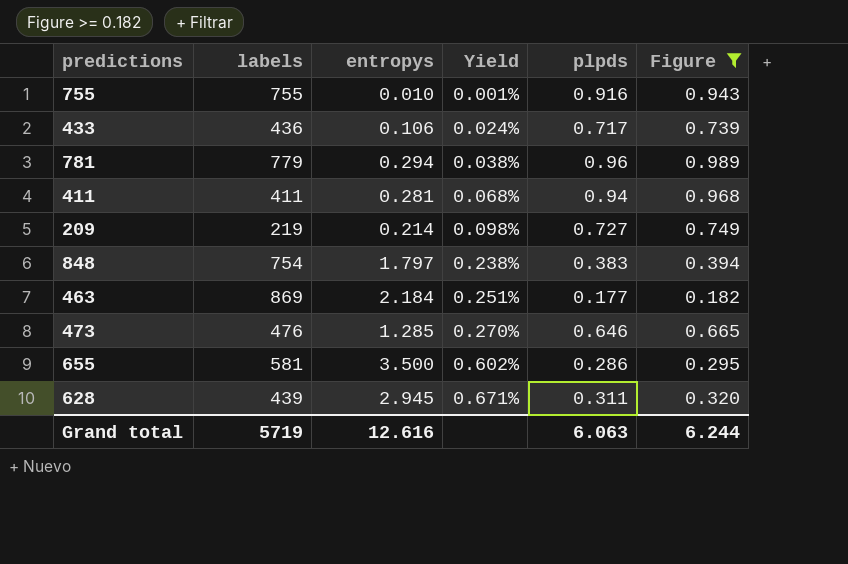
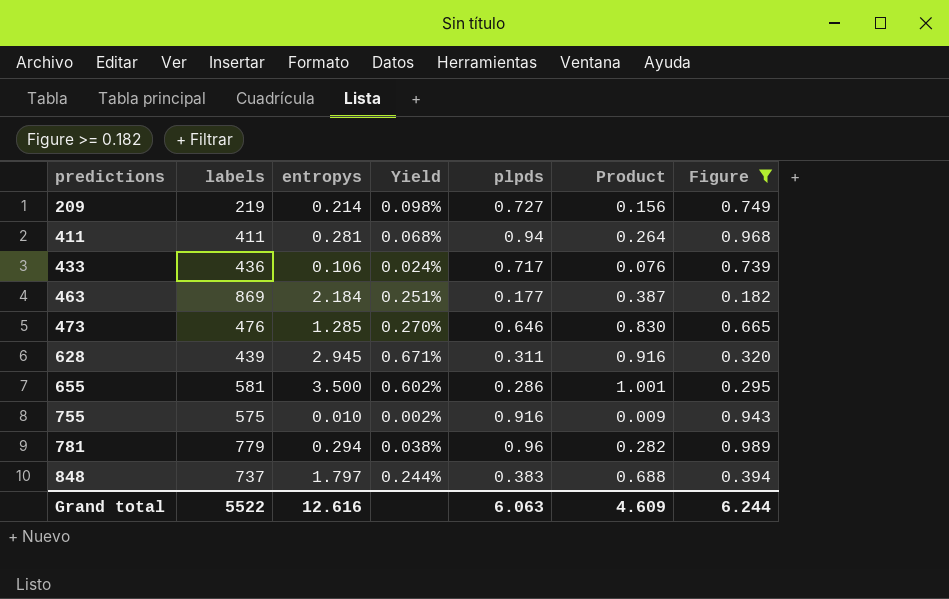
row order: Yield ascending -> predictions ascending
column Product | formula: none -> [entropys] * [plpds]
755 | labels: 755 -> 575
755 | Yield: 0.001% -> 0.002%
848 | labels: 754 -> 737
848 | Yield: 0.238% -> 0.244%
Grand total | labels: 5719 -> 5522

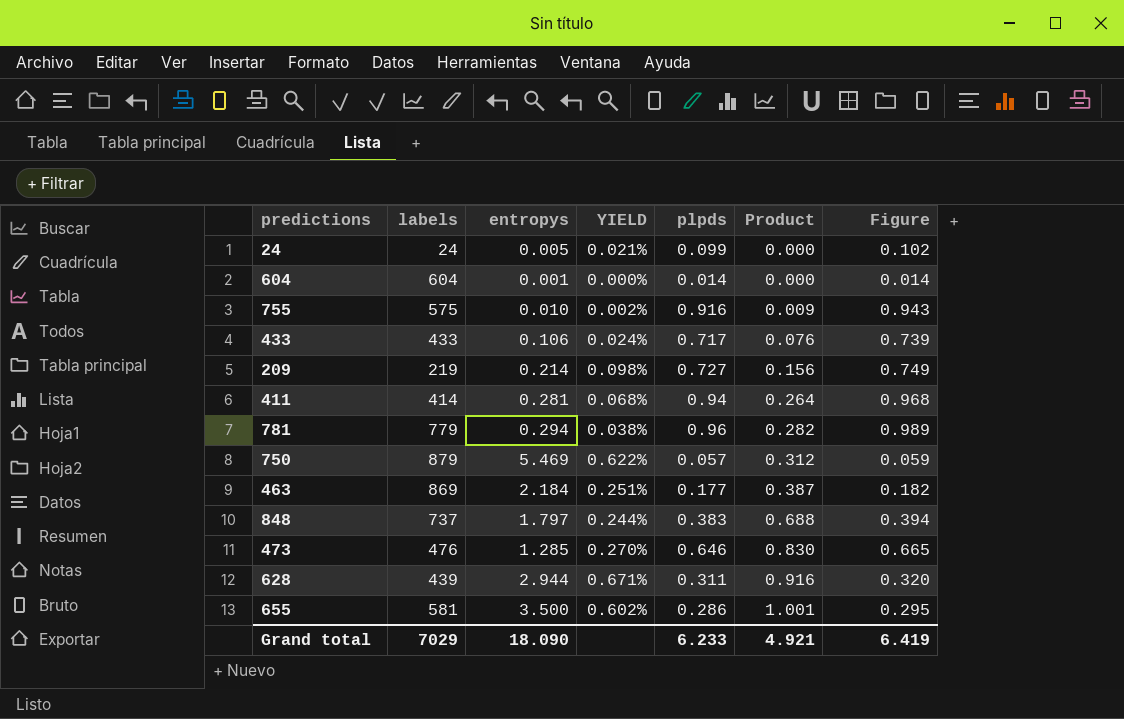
filter: Figure >= 0.182 -> none
row order: predictions ascending -> Product ascending
column name: Yield -> YIELD
433 | labels: 436 -> 433
411 | labels: 411 -> 414
628 | entropys: 2.945 -> 2.944
Grand total | labels: 5522 -> 7029
Grand total | entropys: 12.616 -> 18.090
Grand total | plpds: 6.063 -> 6.233
Grand total | Product: 4.609 -> 4.921
Grand total | Figure: 6.244 -> 6.419

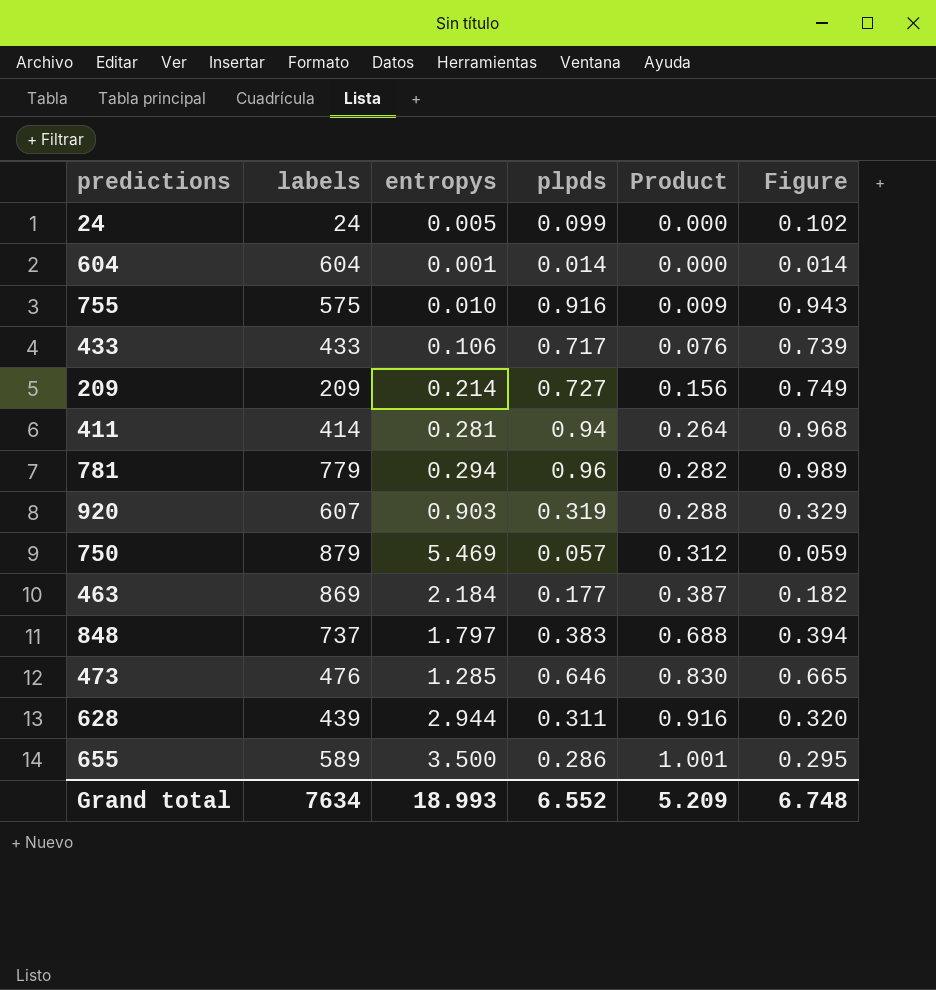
column YIELD | formula: [entropys] / [labels] -> none
209 | labels: 219 -> 209
row 920: none -> 607 | 0.903 | 0.319 | 0.288 | 0.329
655 | labels: 581 -> 589
Grand total | labels: 7029 -> 7634
Grand total | entropys: 18.090 -> 18.993
Grand total | plpds: 6.233 -> 6.552
Grand total | Product: 4.921 -> 5.209
Grand total | Figure: 6.419 -> 6.748

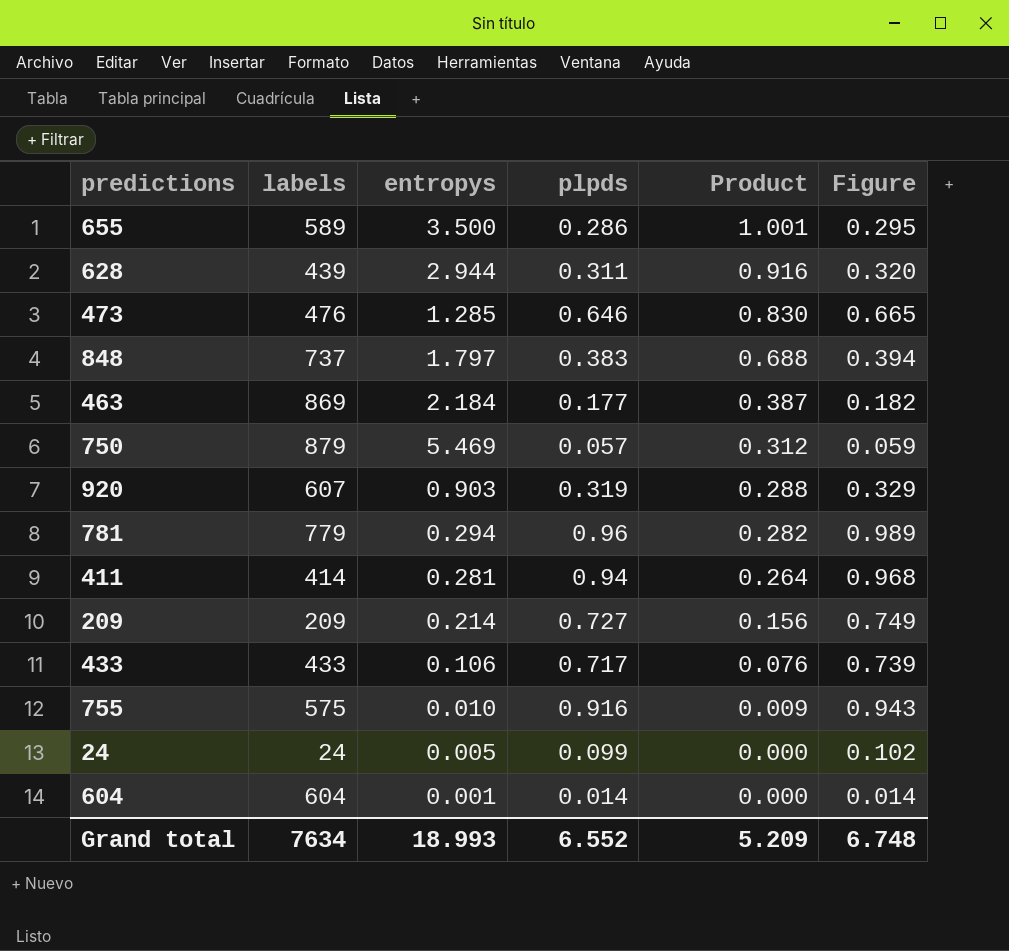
row order: Product ascending -> Product descending

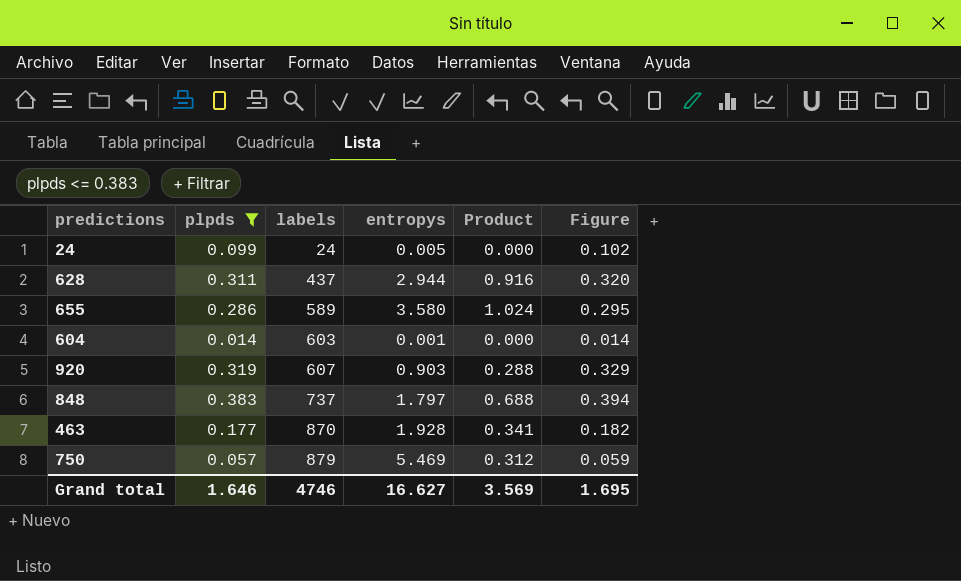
filter: none -> plpds <= 0.383
row order: Product descending -> labels ascending
column plpds | position: 4 -> 2
628 | labels: 439 -> 437
655 | entropys: 3.500 -> 3.580
655 | Product: 1.001 -> 1.024
604 | labels: 604 -> 603
463 | labels: 869 -> 870
463 | entropys: 2.184 -> 1.928
463 | Product: 0.387 -> 0.341
Grand total | plpds: 6.552 -> 1.646
Grand total | labels: 7634 -> 4746
Grand total | entropys: 18.993 -> 16.627
Grand total | Product: 5.209 -> 3.569
Grand total | Figure: 6.748 -> 1.695

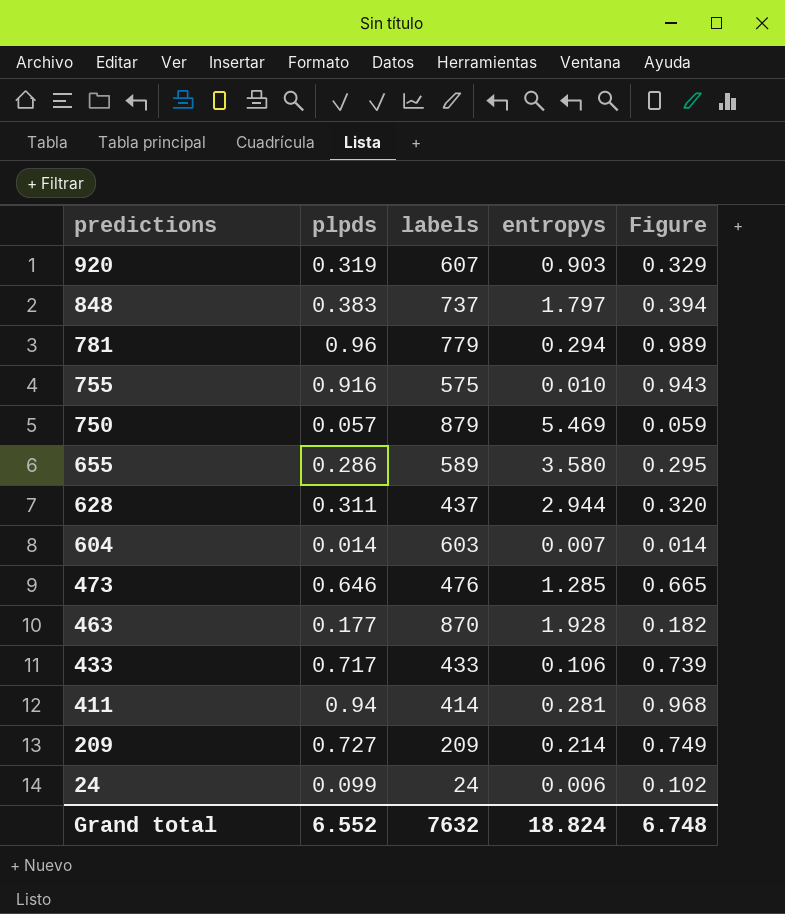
filter: plpds <= 0.383 -> none
row order: labels ascending -> predictions descending
column Product | formula: [plpds] * [entropys] -> none
604 | entropys: 0.001 -> 0.007
24 | entropys: 0.005 -> 0.006
Grand total | plpds: 1.646 -> 6.552
Grand total | labels: 4746 -> 7632
Grand total | entropys: 16.627 -> 18.824
Grand total | Figure: 1.695 -> 6.748

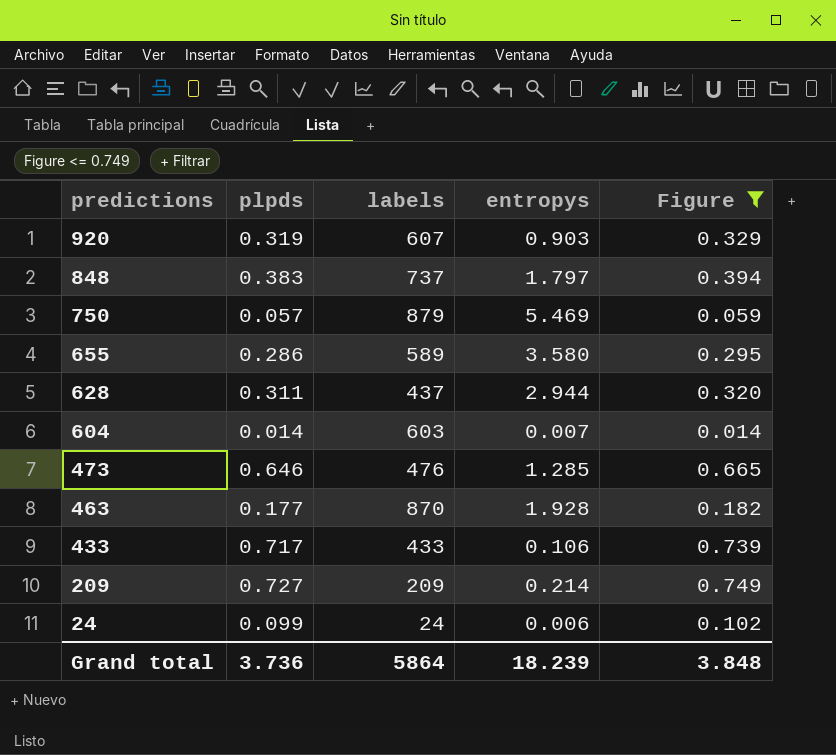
filter: none -> Figure <= 0.749
Grand total | plpds: 6.552 -> 3.736
Grand total | labels: 7632 -> 5864
Grand total | entropys: 18.824 -> 18.239
Grand total | Figure: 6.748 -> 3.848

